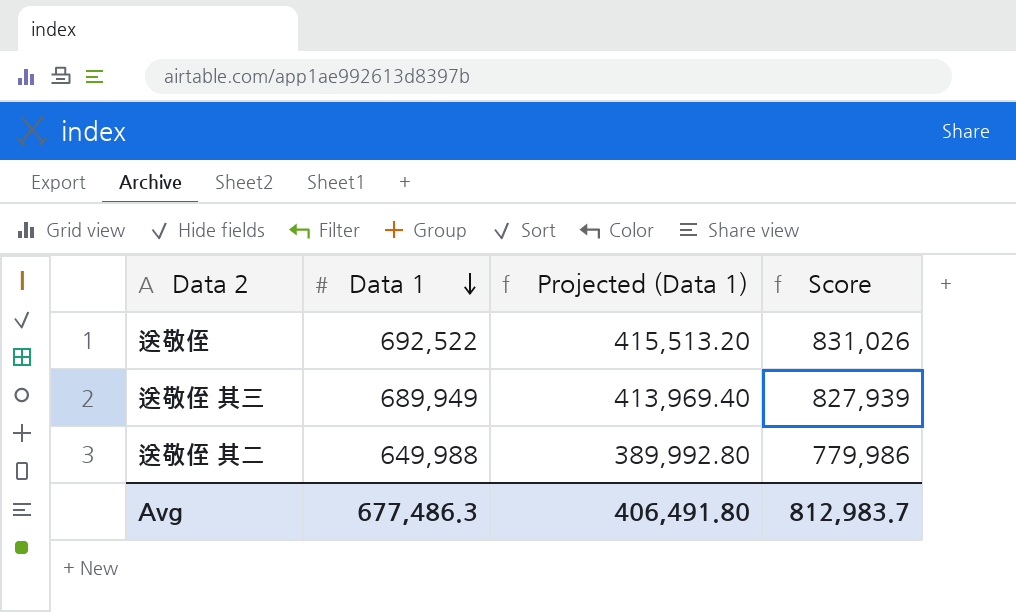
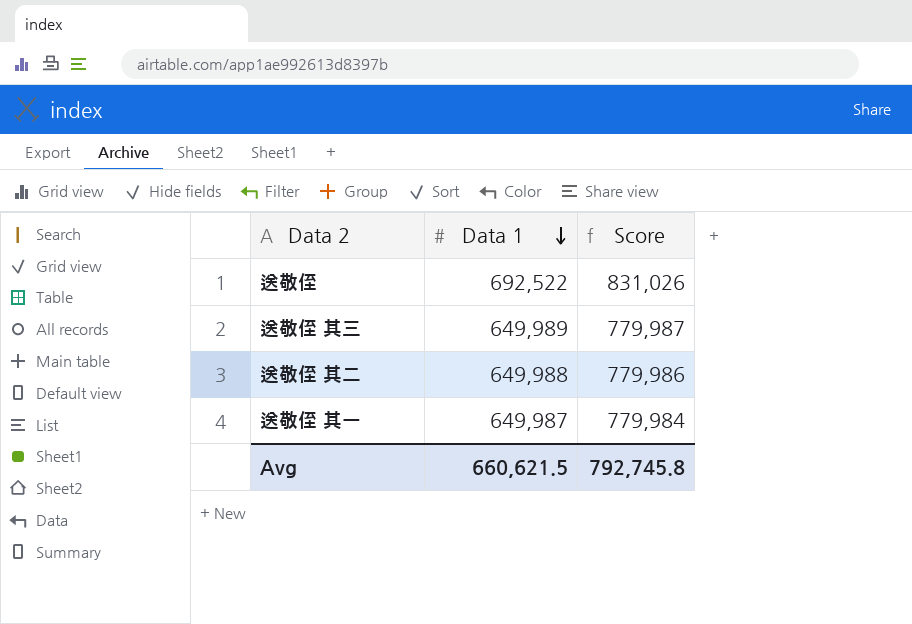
column Projected (Data 1) | formula: [Data 1] * 0.6 -> none
送敬侄 其三 | Data 1: 689,949 -> 649,989
送敬侄 其三 | Score: 827,939 -> 779,987
row 送敬侄 其一: none -> 649,987 | 779,984
Avg | Data 1: 677,486.3 -> 660,621.5
Avg | Score: 812,983.7 -> 792,745.8

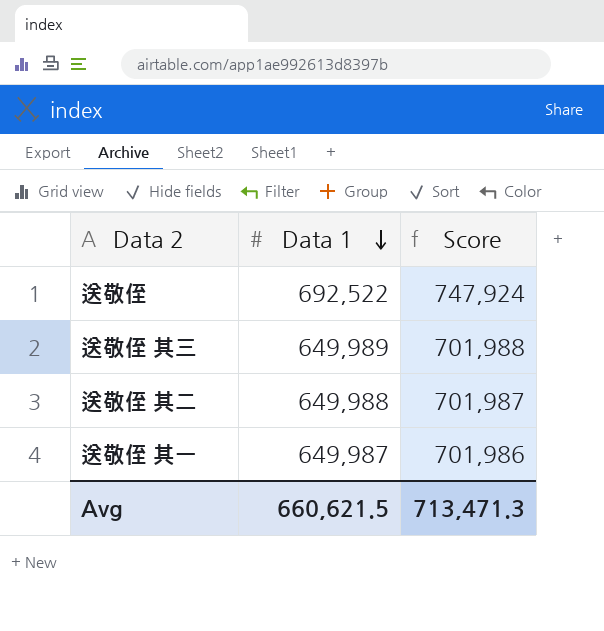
column Score | formula: [Data 1] * 1.2 -> [Data 1] * 1.08
Avg | Score: 792,745.8 -> 713,471.3

